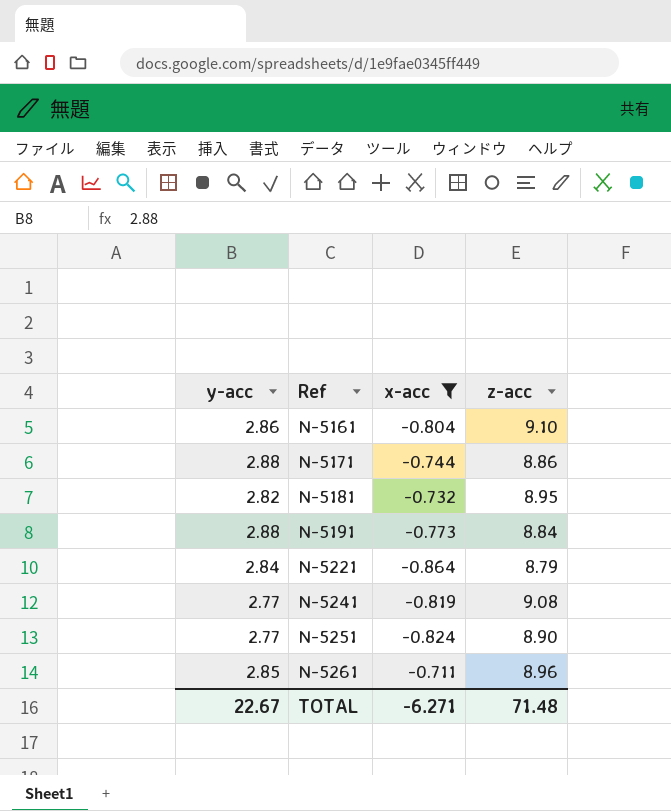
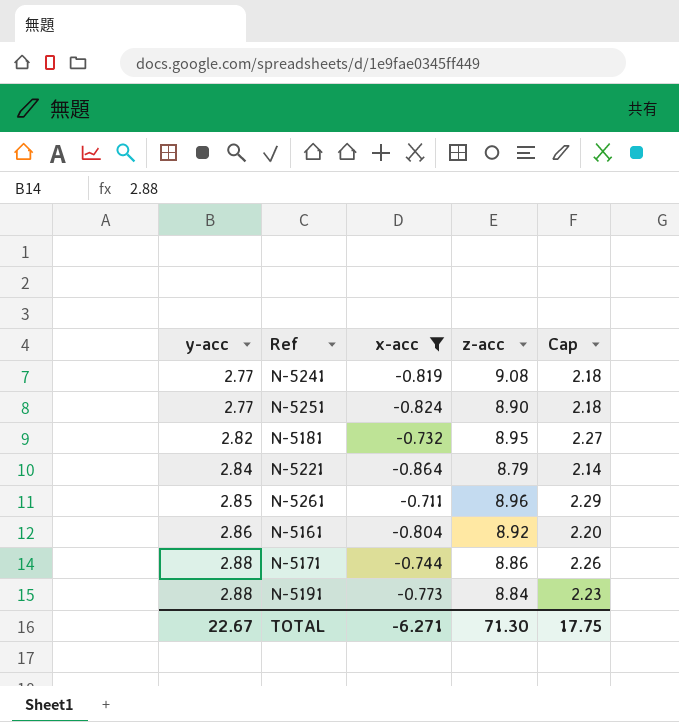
row order: Ref ascending -> y-acc ascending
column Cap | formula: none -> [x-acc] + 3
N-5161 | z-acc: 9.10 -> 8.92
TOTAL | z-acc: 71.48 -> 71.30

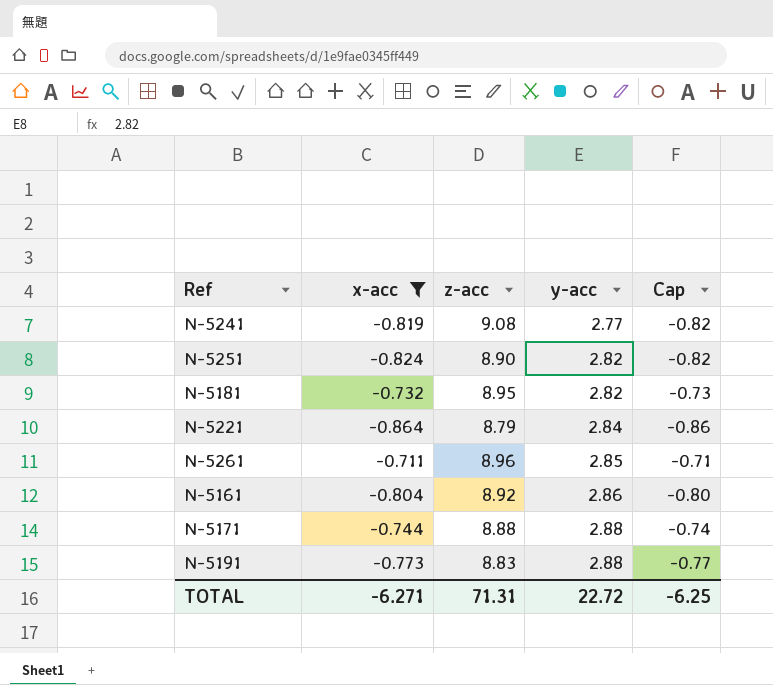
column y-acc | position: 1 -> 4
column Cap | formula: [x-acc] + 3 -> [x-acc] + 0
N-5251 | y-acc: 2.77 -> 2.82
N-5171 | z-acc: 8.86 -> 8.88
N-5191 | z-acc: 8.84 -> 8.83
TOTAL | z-acc: 71.30 -> 71.31
TOTAL | y-acc: 22.67 -> 22.72
TOTAL | Cap: 17.75 -> -6.25

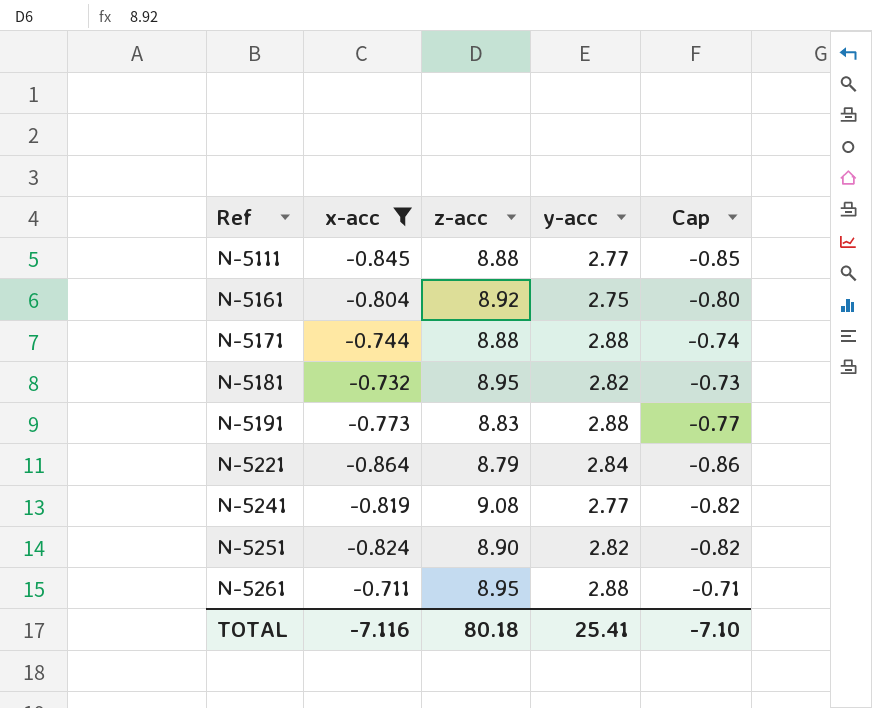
row order: y-acc ascending -> Ref ascending
row N-5111: none -> -0.845 | 8.88 | 2.77 | -0.85
N-5161 | y-acc: 2.86 -> 2.75
N-5261 | z-acc: 8.96 -> 8.95
N-5261 | y-acc: 2.85 -> 2.88
TOTAL | x-acc: -6.271 -> -7.116
TOTAL | z-acc: 71.31 -> 80.18
TOTAL | y-acc: 22.72 -> 25.41
TOTAL | Cap: -6.25 -> -7.10

